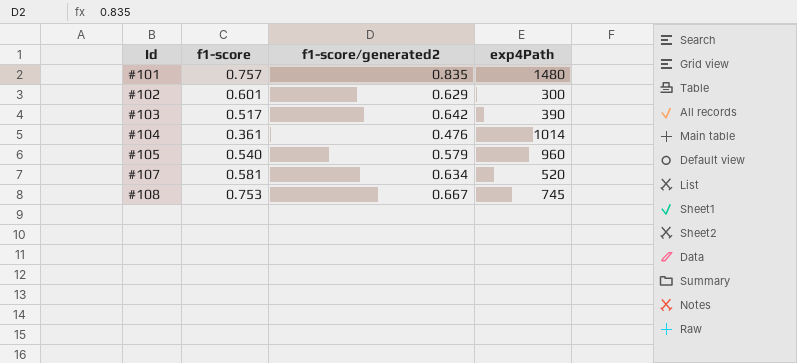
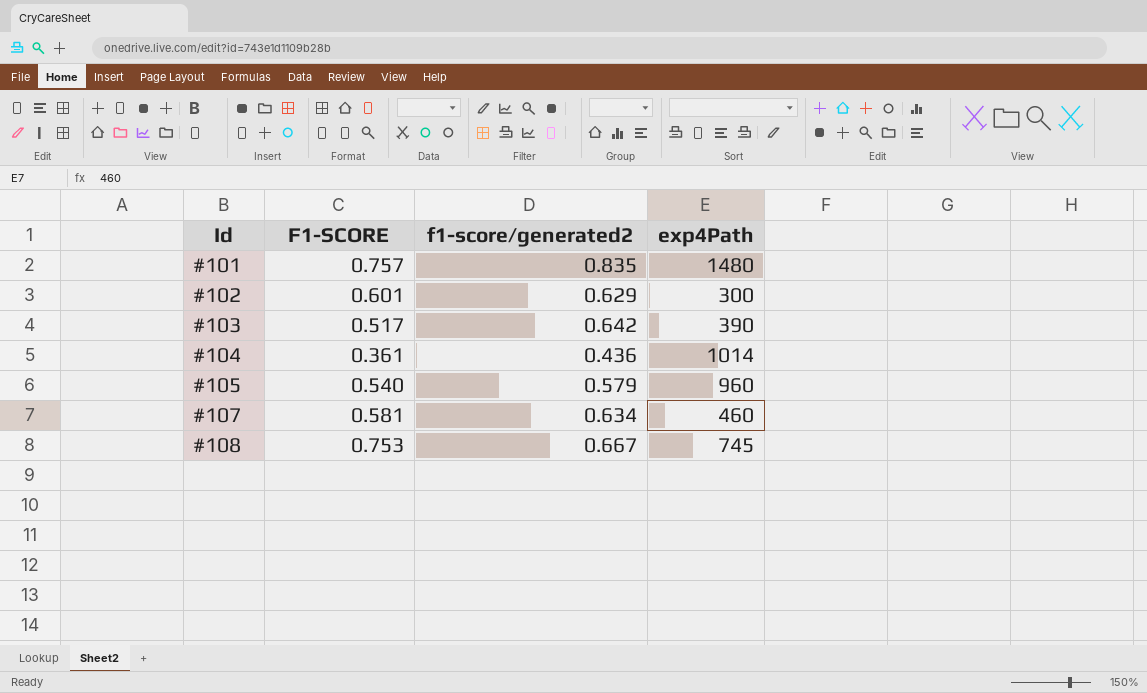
column name: f1-score -> F1-SCORE
#104 | f1-score/generated2: 0.476 -> 0.436
#107 | exp4Path: 520 -> 460

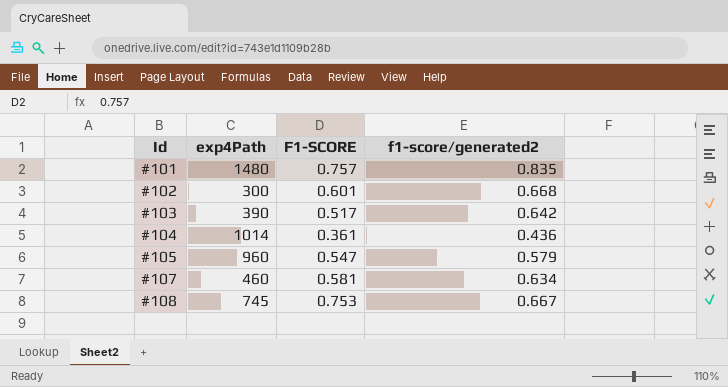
column exp4Path | position: 4 -> 2
#102 | f1-score/generated2: 0.629 -> 0.668
#105 | F1-SCORE: 0.540 -> 0.547

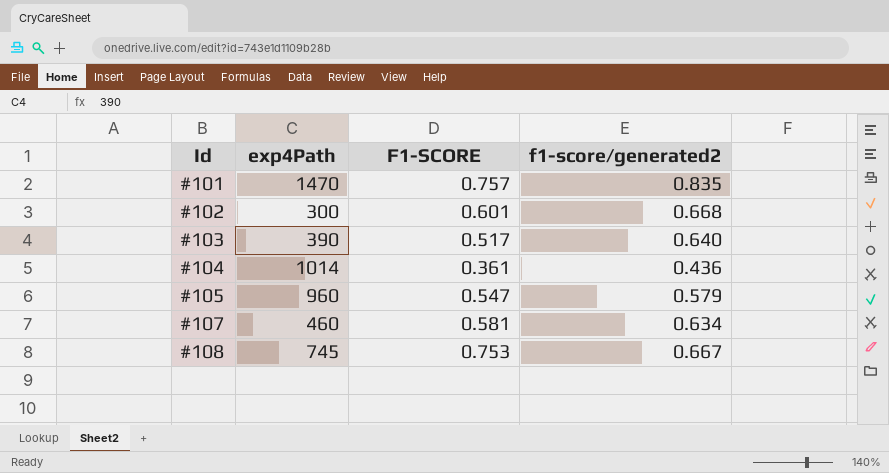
#101 | exp4Path: 1480 -> 1470
#103 | f1-score/generated2: 0.642 -> 0.640

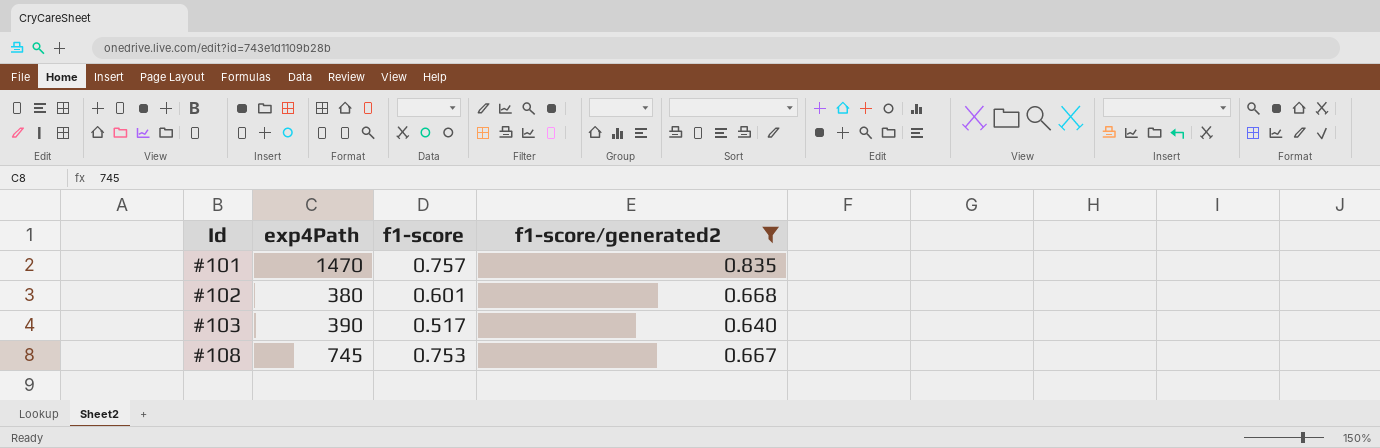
filter: none -> f1-score/generated2 >= 0.640
column name: F1-SCORE -> f1-score
#102 | exp4Path: 300 -> 380

